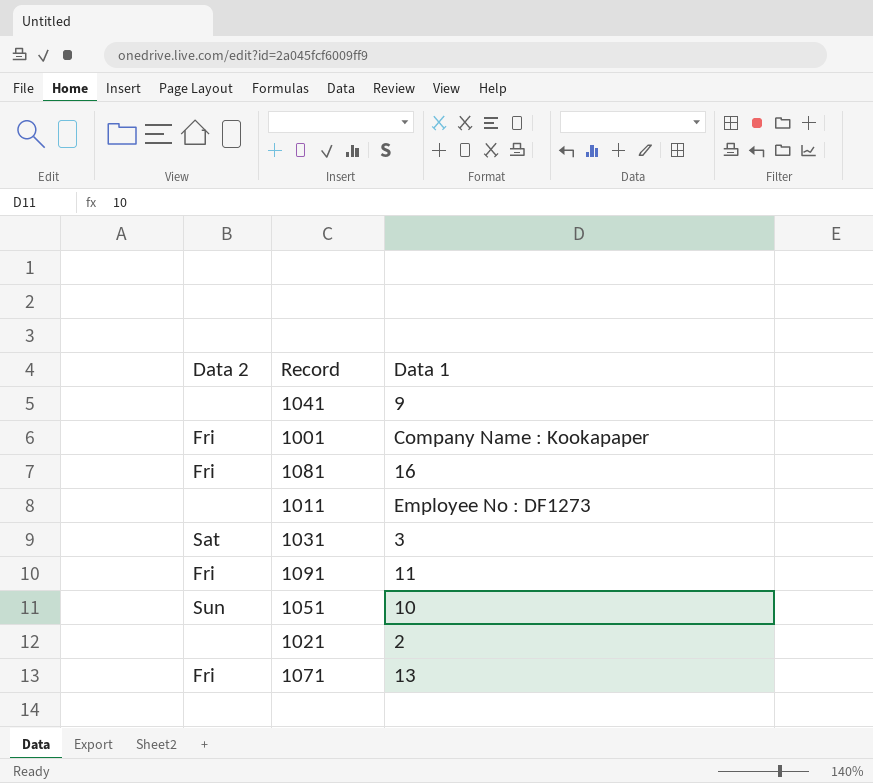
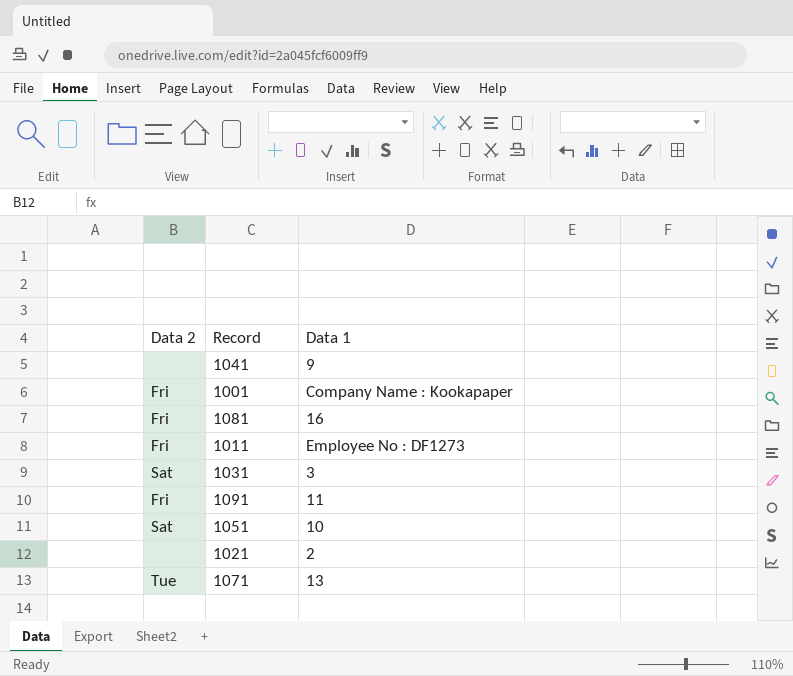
1011 | Data 2: none -> Fri
1051 | Data 2: Sun -> Sat
1071 | Data 2: Fri -> Tue

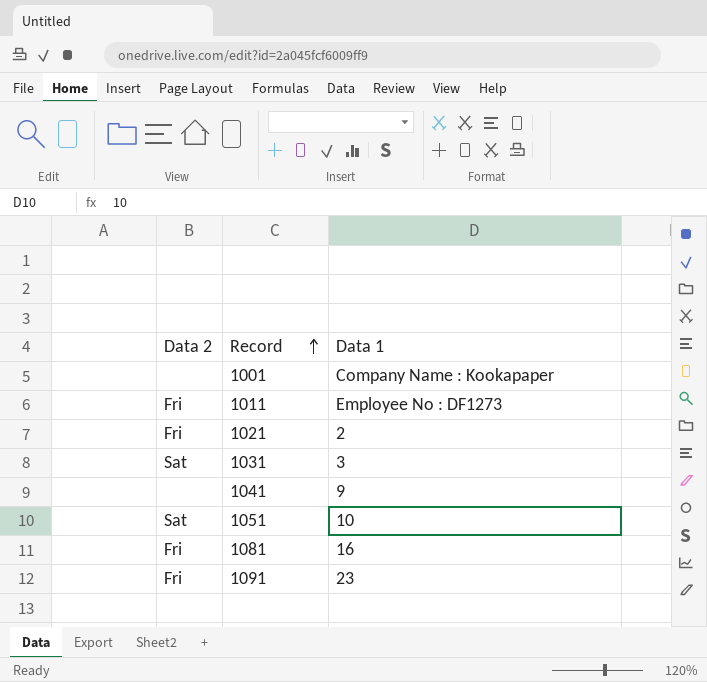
row order: none -> Record ascending
row 1071: Tue | 13 -> none
1001 | Data 2: Fri -> none
1021 | Data 2: none -> Fri
1091 | Data 1: 11 -> 23

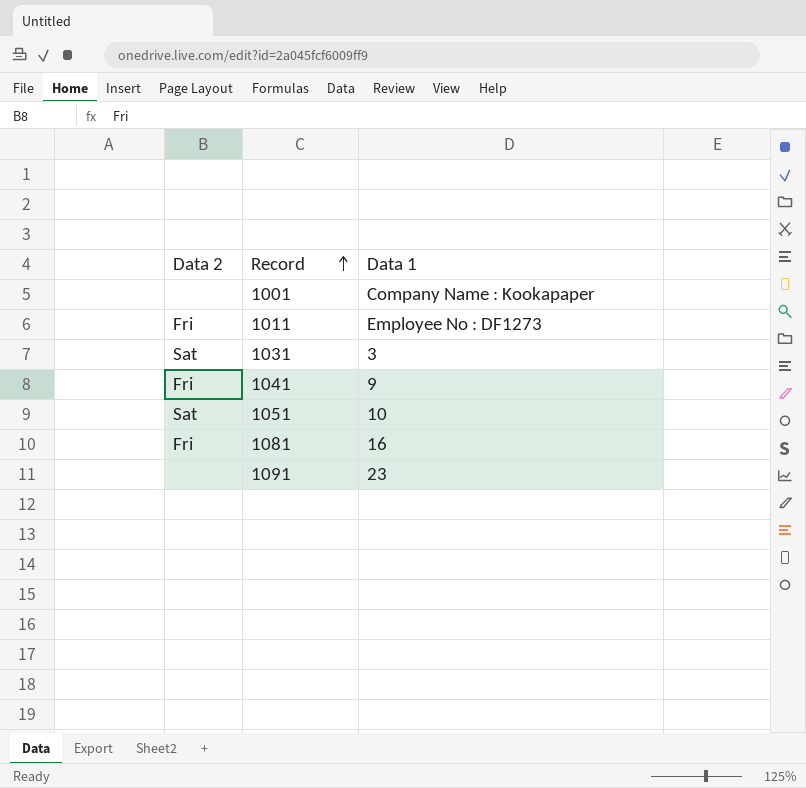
row 1021: Fri | 2 -> none
1041 | Data 2: none -> Fri
1091 | Data 2: Fri -> none

